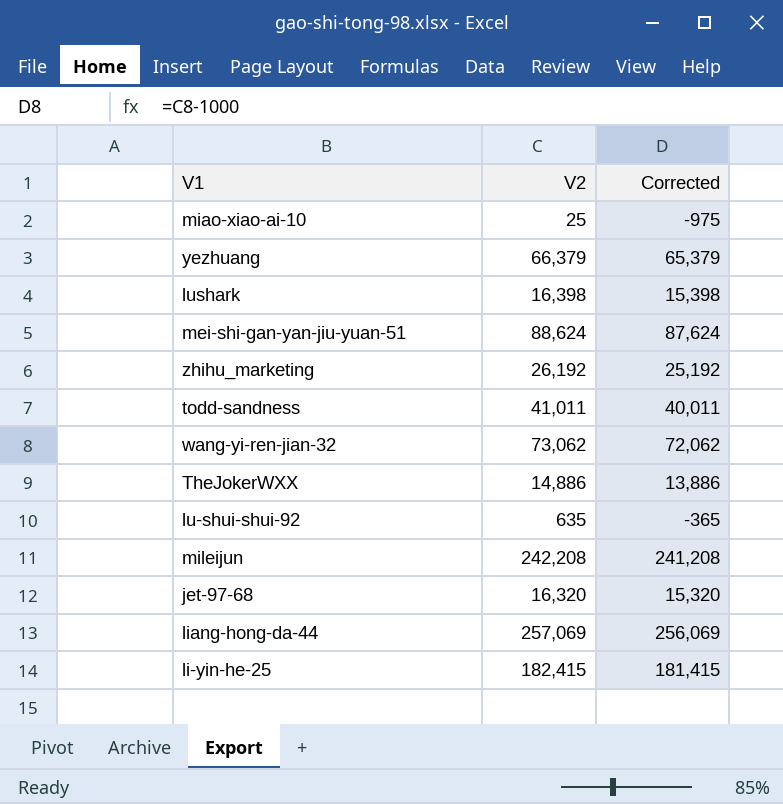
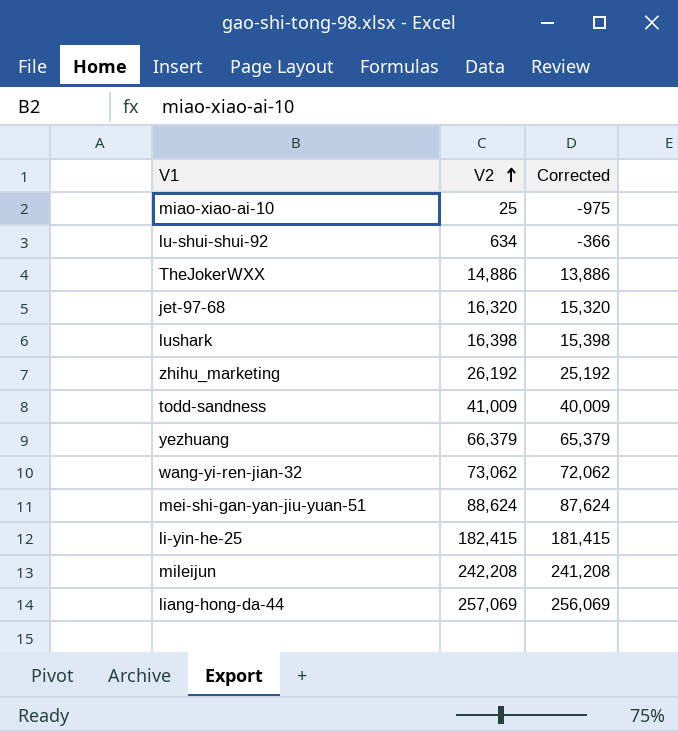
row order: none -> V2 ascending
lu-shui-shui-92 | V2: 635 -> 634
lu-shui-shui-92 | Corrected: -365 -> -366
todd-sandness | V2: 41,011 -> 41,009
todd-sandness | Corrected: 40,011 -> 40,009

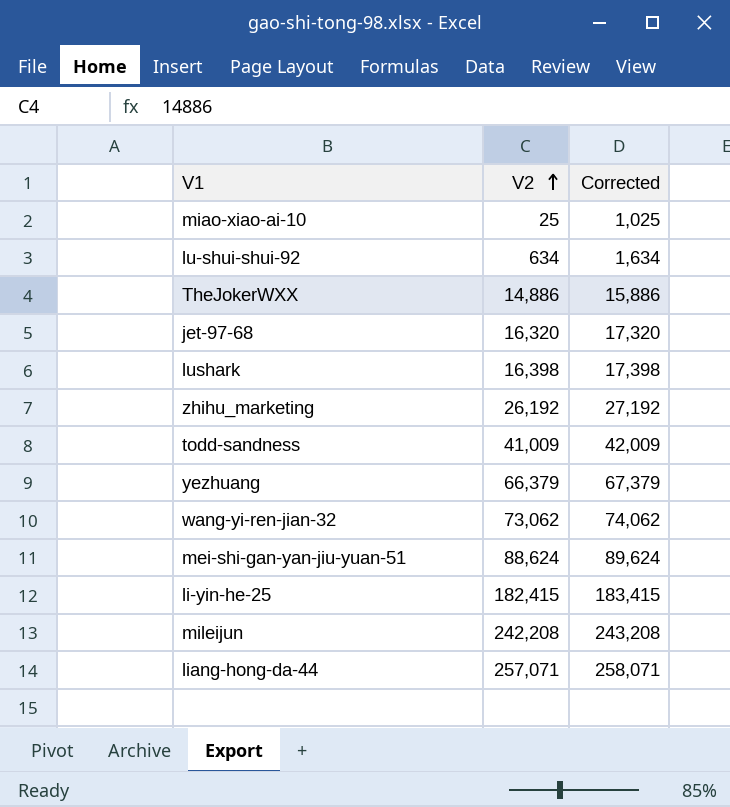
column Corrected | formula: [V2] - 1000 -> [V2] + 1000
liang-hong-da-44 | V2: 257,069 -> 257,071

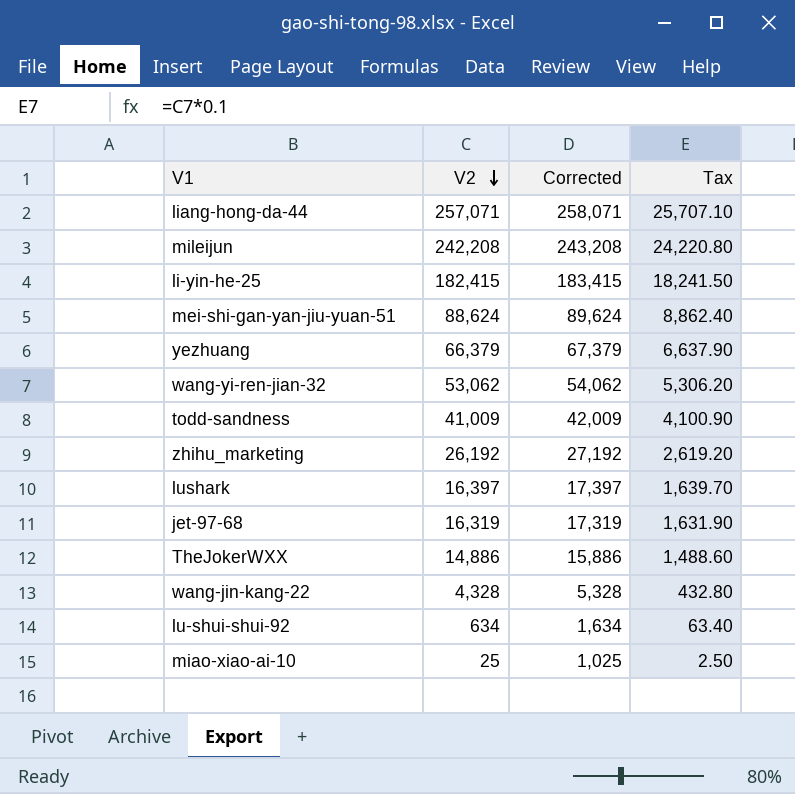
row order: V2 ascending -> V2 descending
column Tax | formula: none -> [V2] * 0.1
wang-yi-ren-jian-32 | V2: 73,062 -> 53,062
wang-yi-ren-jian-32 | Corrected: 74,062 -> 54,062
lushark | V2: 16,398 -> 16,397
lushark | Corrected: 17,398 -> 17,397
jet-97-68 | V2: 16,320 -> 16,319
jet-97-68 | Corrected: 17,320 -> 17,319
row wang-jin-kang-22: none -> 4,328 | 5,328 | 432.80

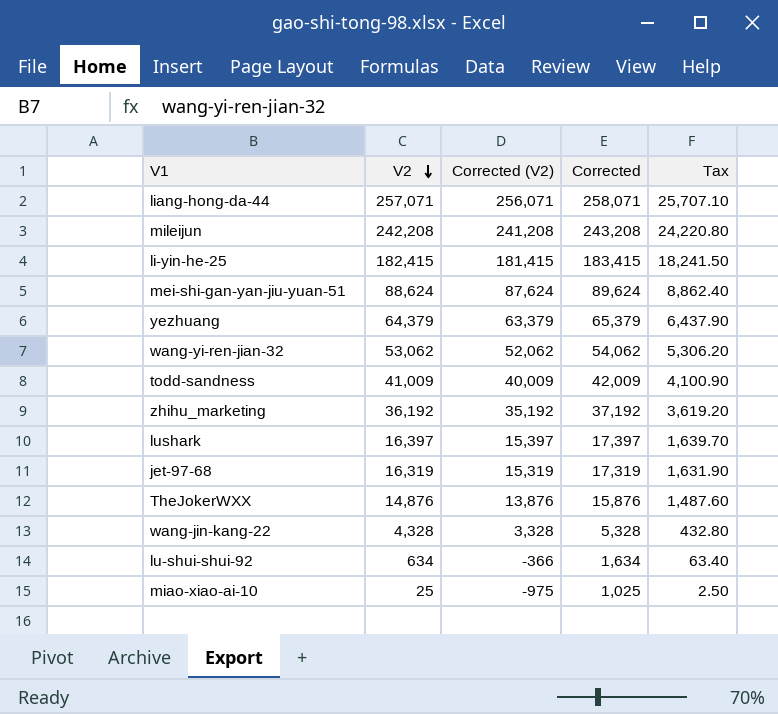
column Corrected (V2) | formula: none -> [V2] - 1000
yezhuang | V2: 66,379 -> 64,379
yezhuang | Corrected: 67,379 -> 65,379
yezhuang | Tax: 6,637.90 -> 6,437.90
zhihu_marketing | V2: 26,192 -> 36,192
zhihu_marketing | Corrected: 27,192 -> 37,192
zhihu_marketing | Tax: 2,619.20 -> 3,619.20
TheJokerWXX | V2: 14,886 -> 14,876
TheJokerWXX | Corrected: 15,886 -> 15,876
TheJokerWXX | Tax: 1,488.60 -> 1,487.60

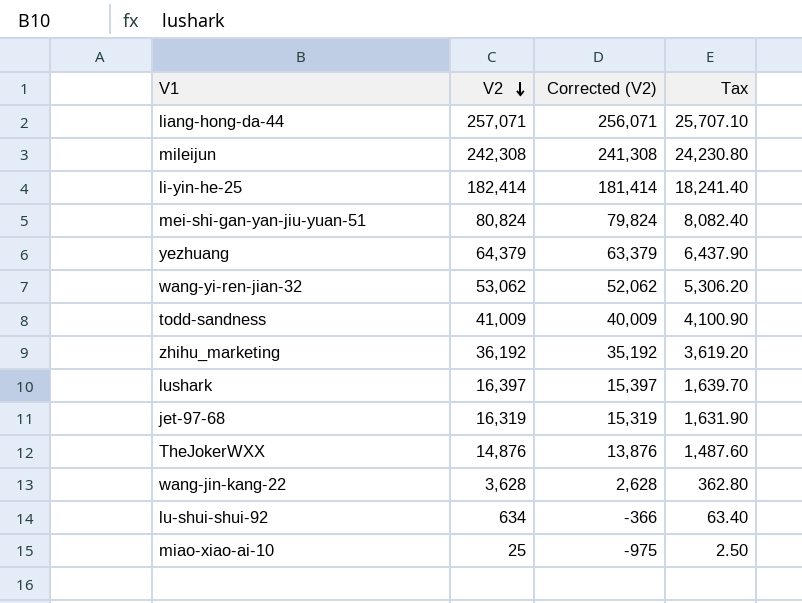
column Corrected | formula: [V2] + 1000 -> none
mileijun | V2: 242,208 -> 242,308
mileijun | Corrected (V2): 241,208 -> 241,308
mileijun | Tax: 24,220.80 -> 24,230.80
li-yin-he-25 | V2: 182,415 -> 182,414
li-yin-he-25 | Corrected (V2): 181,415 -> 181,414
li-yin-he-25 | Tax: 18,241.50 -> 18,241.40
mei-shi-gan-yan-jiu-yuan-51 | V2: 88,624 -> 80,824
mei-shi-gan-yan-jiu-yuan-51 | Corrected (V2): 87,624 -> 79,824
mei-shi-gan-yan-jiu-yuan-51 | Tax: 8,862.40 -> 8,082.40
wang-jin-kang-22 | V2: 4,328 -> 3,628
wang-jin-kang-22 | Corrected (V2): 3,328 -> 2,628
wang-jin-kang-22 | Tax: 432.80 -> 362.80

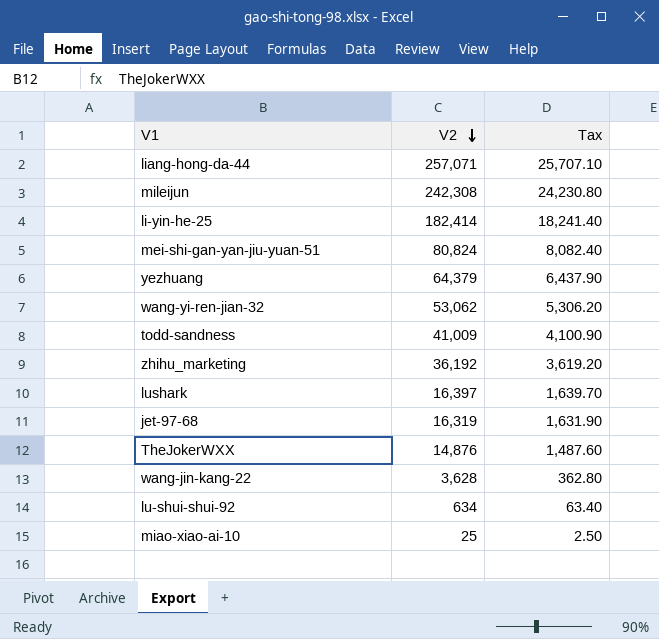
column Corrected (V2) | formula: [V2] - 1000 -> none

